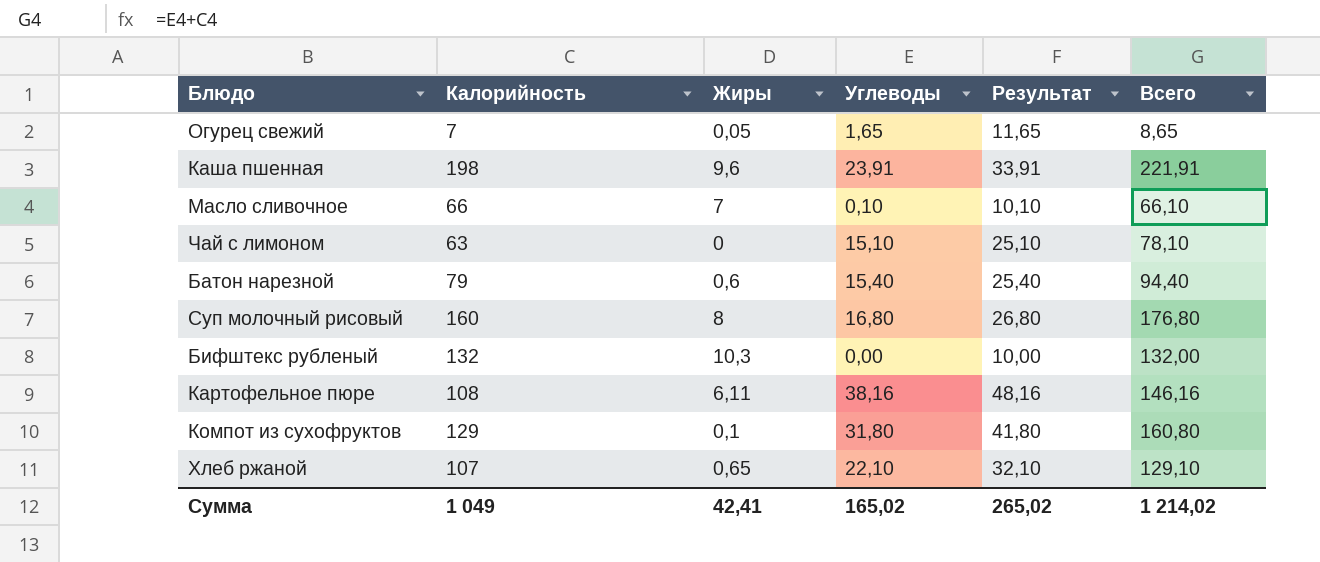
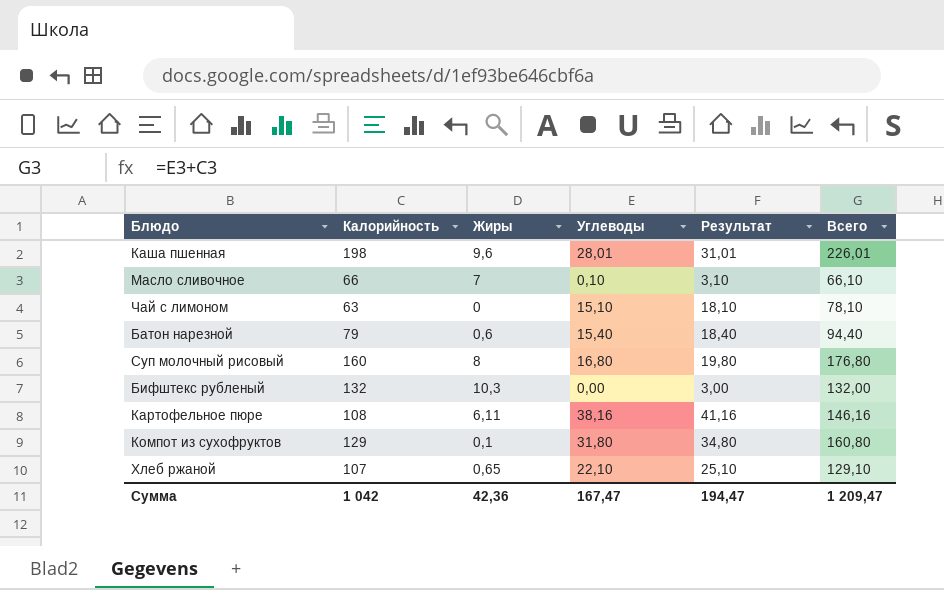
column Результат | formula: [Углеводы] + 10 -> [Углеводы] + 3
row Огурец свежий: 7 | 0,05 | 1,65 | 11,65 | 8,65 -> none
Каша пшенная | Углеводы: 23,91 -> 28,01
Каша пшенная | Всего: 221,91 -> 226,01
Сумма | Калорийность: 1 049 -> 1 042
Сумма | Жиры: 42,41 -> 42,36
Сумма | Углеводы: 165,02 -> 167,47
Сумма | Результат: 265,02 -> 194,47
Сумма | Всего: 1 214,02 -> 1 209,47

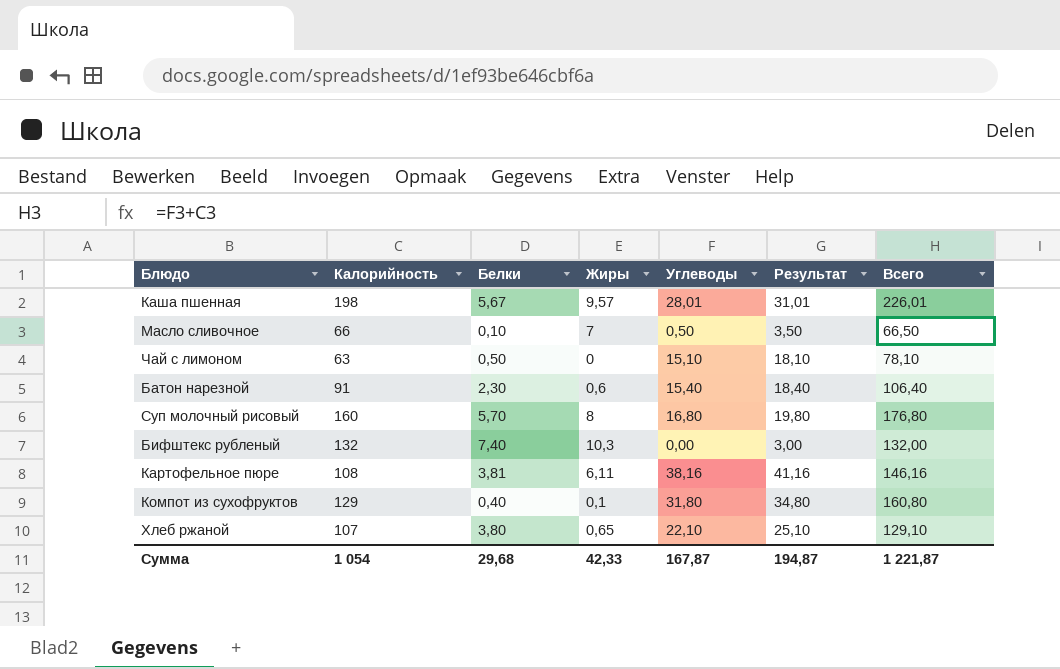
column Белки | position: none -> 3
Каша пшенная | Жиры: 9,6 -> 9,57
Масло сливочное | Углеводы: 0,10 -> 0,50
Масло сливочное | Результат: 3,10 -> 3,50
Масло сливочное | Всего: 66,10 -> 66,50
Батон нарезной | Калорийность: 79 -> 91
Батон нарезной | Всего: 94,40 -> 106,40
Сумма | Калорийность: 1 042 -> 1 054
Сумма | Жиры: 42,36 -> 42,33
Сумма | Углеводы: 167,47 -> 167,87
Сумма | Результат: 194,47 -> 194,87
Сумма | Всего: 1 209,47 -> 1 221,87

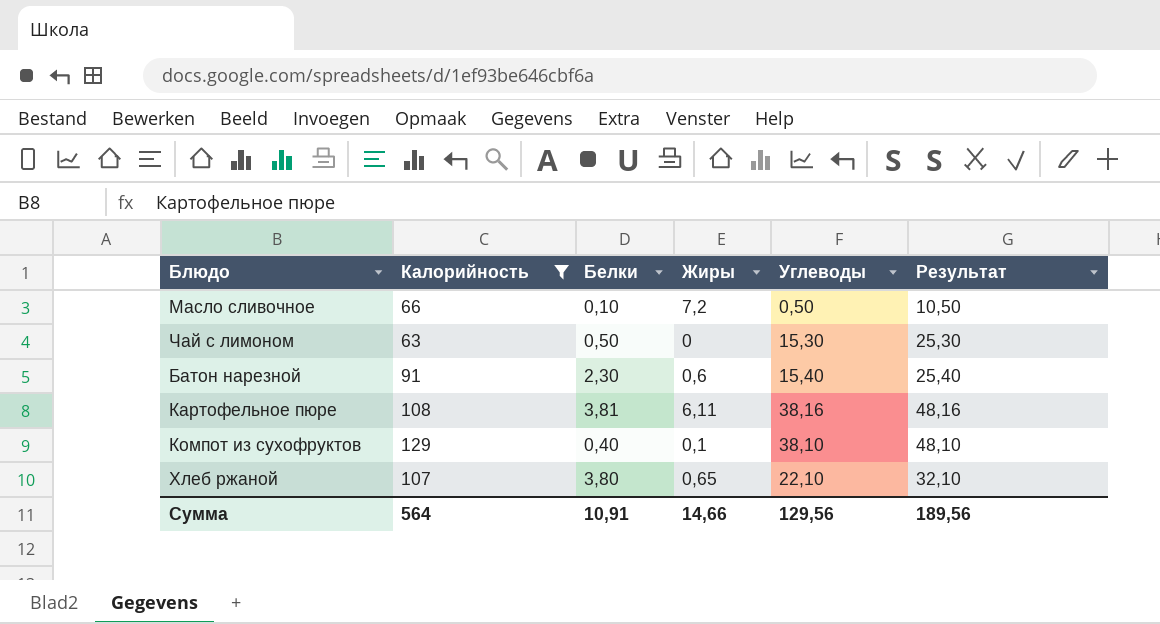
filter: none -> Калорийность <= 129
column Всего | formula: [Калорийность] + [Углеводы] -> none
column Результат | formula: [Углеводы] + 3 -> [Углеводы] + 10
Масло сливочное | Жиры: 7 -> 7,2
Чай с лимоном | Углеводы: 15,10 -> 15,30
Компот из сухофруктов | Углеводы: 31,80 -> 38,10
Сумма | Калорийность: 1 054 -> 564
Сумма | Белки: 29,68 -> 10,91
Сумма | Жиры: 42,33 -> 14,66
Сумма | Углеводы: 167,87 -> 129,56
Сумма | Результат: 194,87 -> 189,56

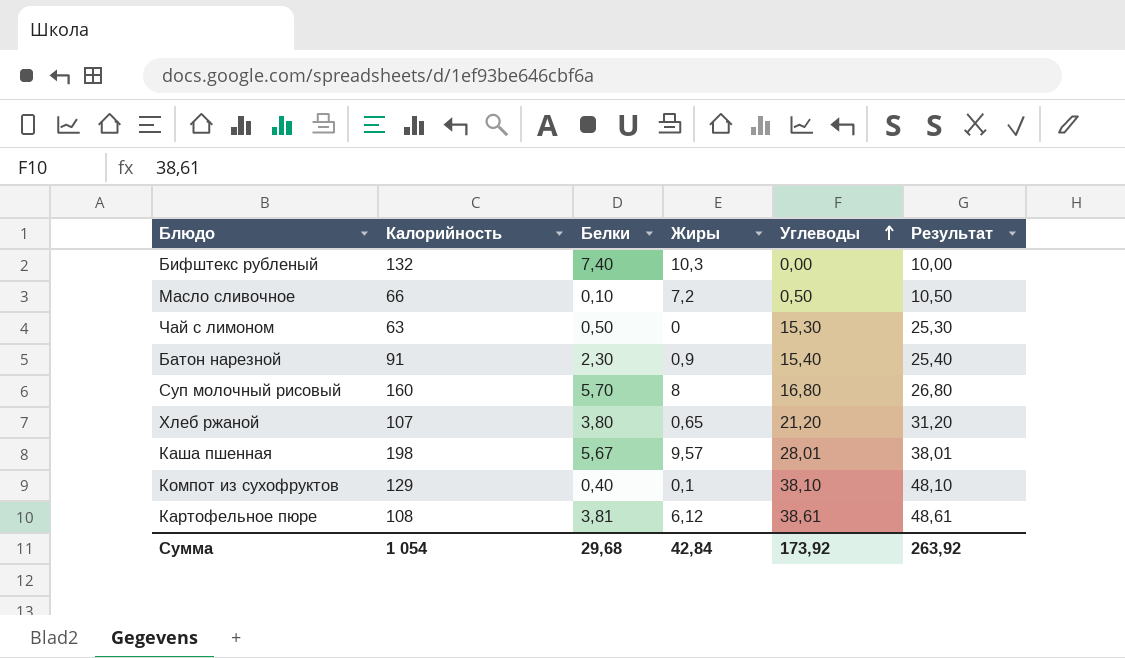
filter: Калорийность <= 129 -> none
row order: none -> Углеводы ascending
Батон нарезной | Жиры: 0,6 -> 0,9
Хлеб ржаной | Углеводы: 22,10 -> 21,20
Хлеб ржаной | Результат: 32,10 -> 31,20
Картофельное пюре | Жиры: 6,11 -> 6,12
Картофельное пюре | Углеводы: 38,16 -> 38,61
Картофельное пюре | Результат: 48,16 -> 48,61
Сумма | Калорийность: 564 -> 1 054
Сумма | Белки: 10,91 -> 29,68
Сумма | Жиры: 14,66 -> 42,84
Сумма | Углеводы: 129,56 -> 173,92
Сумма | Результат: 189,56 -> 263,92

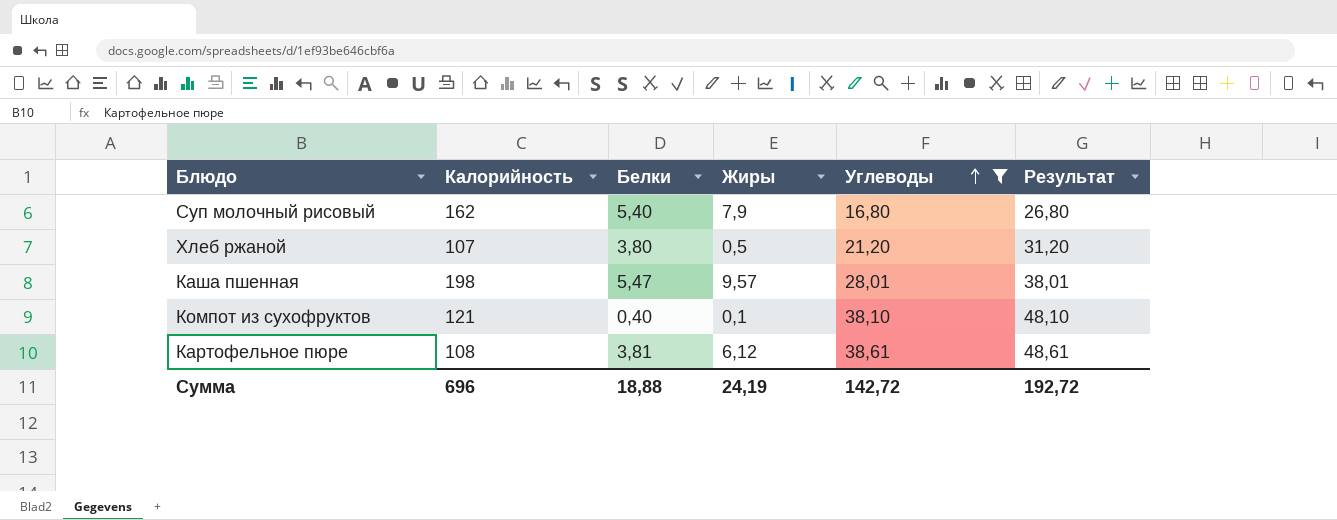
filter: none -> Углеводы >= 16,80
Суп молочный рисовый | Калорийность: 160 -> 162
Суп молочный рисовый | Белки: 5,70 -> 5,40
Суп молочный рисовый | Жиры: 8 -> 7,9
Хлеб ржаной | Жиры: 0,65 -> 0,5
Каша пшенная | Белки: 5,67 -> 5,47
Компот из сухофруктов | Калорийность: 129 -> 121
Сумма | Калорийность: 1 054 -> 696
Сумма | Белки: 29,68 -> 18,88
Сумма | Жиры: 42,84 -> 24,19
Сумма | Углеводы: 173,92 -> 142,72
Сумма | Результат: 263,92 -> 192,72

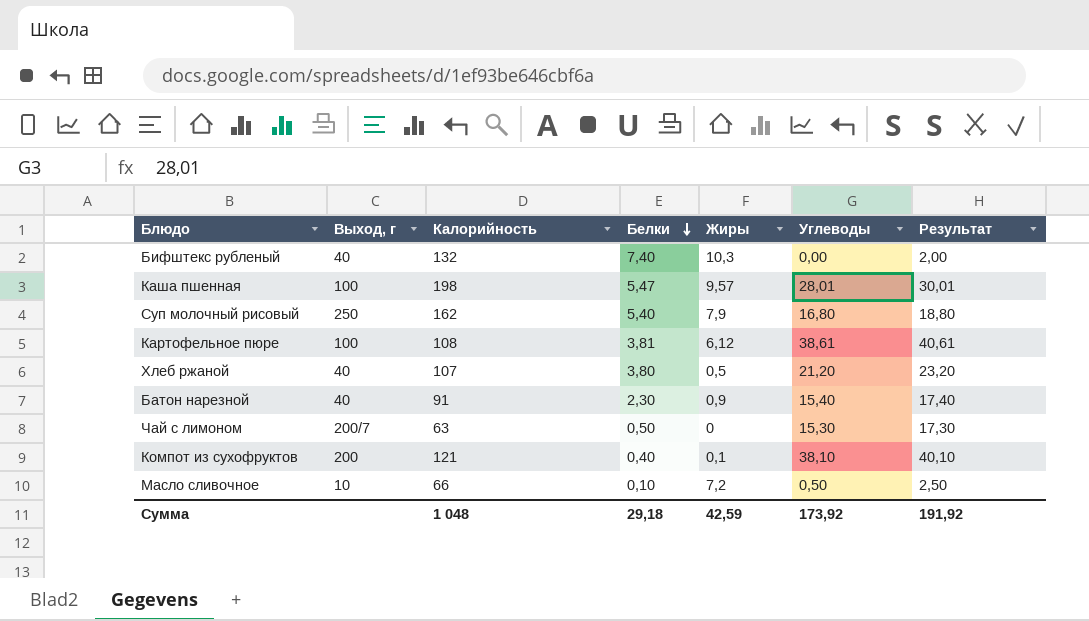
filter: Углеводы >= 16,80 -> none
row order: Углеводы ascending -> Белки descending
column Выход, г | position: none -> 2
column Результат | formula: [Углеводы] + 10 -> [Углеводы] + 2
Сумма | Калорийность: 696 -> 1 048
Сумма | Белки: 18,88 -> 29,18
Сумма | Жиры: 24,19 -> 42,59
Сумма | Углеводы: 142,72 -> 173,92
Сумма | Результат: 192,72 -> 191,92

